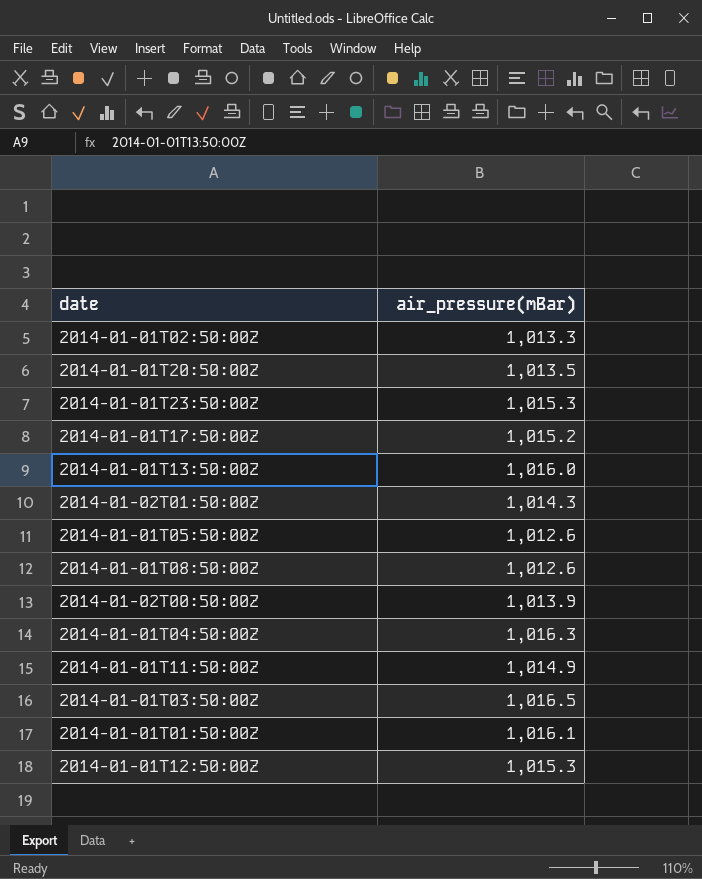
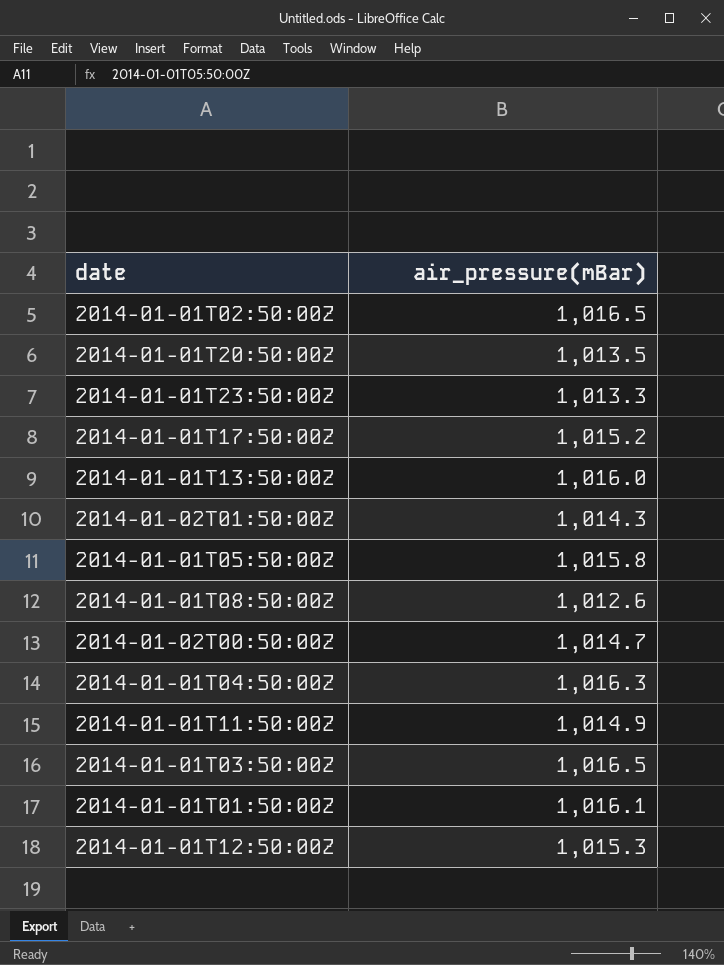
2014-01-01T02:50:00Z | air_pressure(mBar): 1,013.3 -> 1,016.5
2014-01-01T23:50:00Z | air_pressure(mBar): 1,015.3 -> 1,013.3
2014-01-01T05:50:00Z | air_pressure(mBar): 1,012.6 -> 1,015.8
2014-01-02T00:50:00Z | air_pressure(mBar): 1,013.9 -> 1,014.7

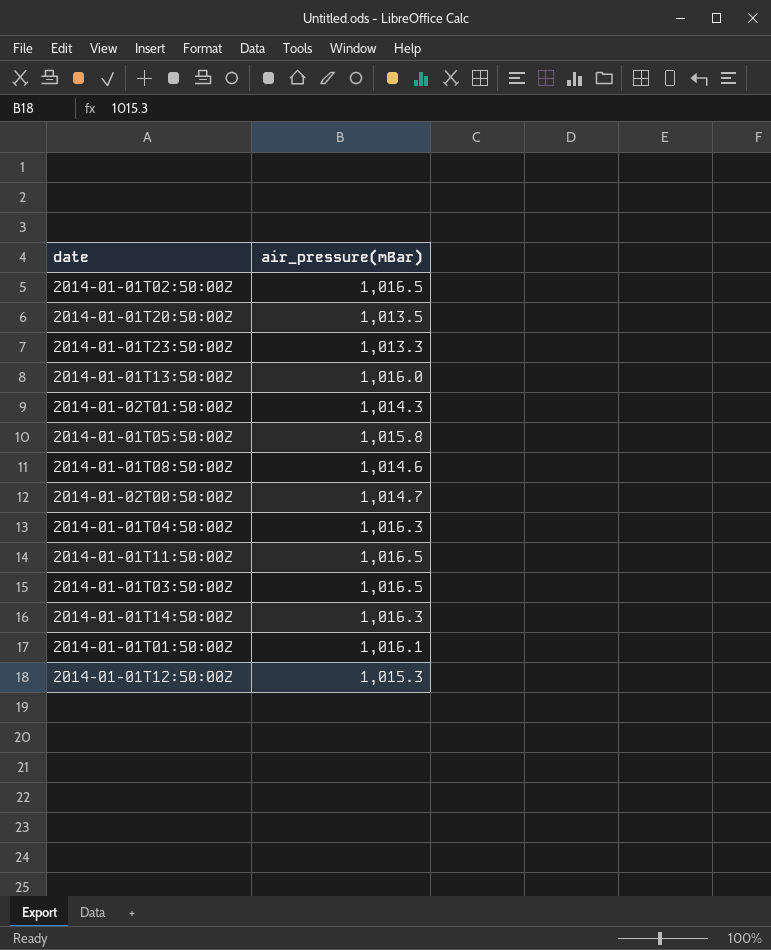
row 2014-01-01T17:50:00Z: 1,015.2 -> none
2014-01-01T08:50:00Z | air_pressure(mBar): 1,012.6 -> 1,014.6
2014-01-01T11:50:00Z | air_pressure(mBar): 1,014.9 -> 1,016.5
row 2014-01-01T14:50:00Z: none -> 1,016.3

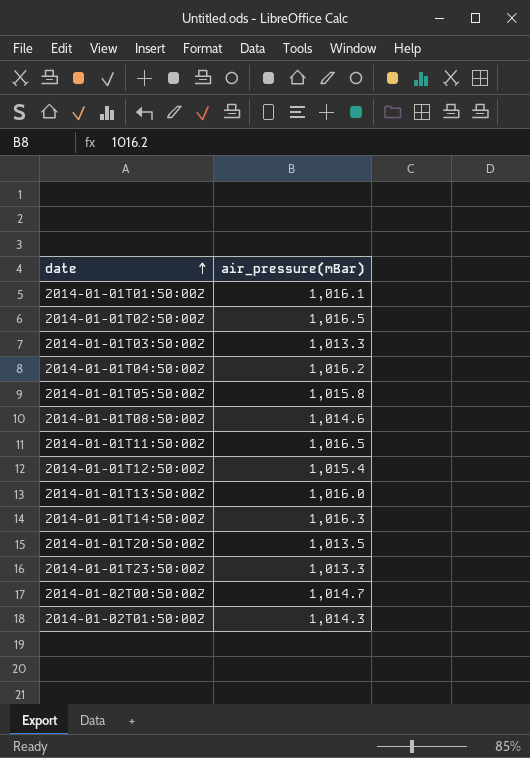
row order: none -> date ascending
2014-01-01T03:50:00Z | air_pressure(mBar): 1,016.5 -> 1,013.3
2014-01-01T04:50:00Z | air_pressure(mBar): 1,016.3 -> 1,016.2
2014-01-01T12:50:00Z | air_pressure(mBar): 1,015.3 -> 1,015.4

